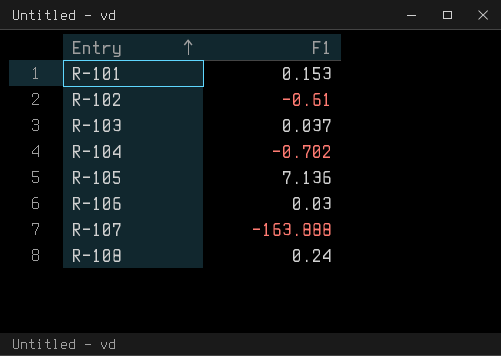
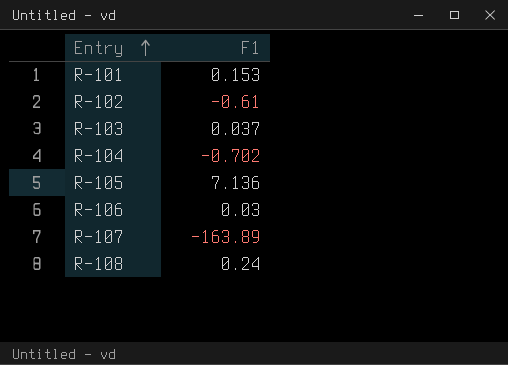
R-107 | F1: -163.888 -> -163.89

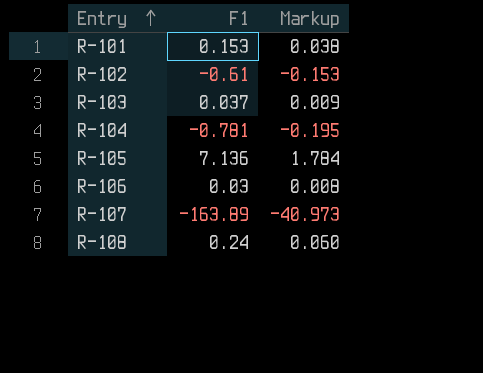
column Markup | formula: none -> [F1] * 0.25
R-104 | F1: -0.702 -> -0.781

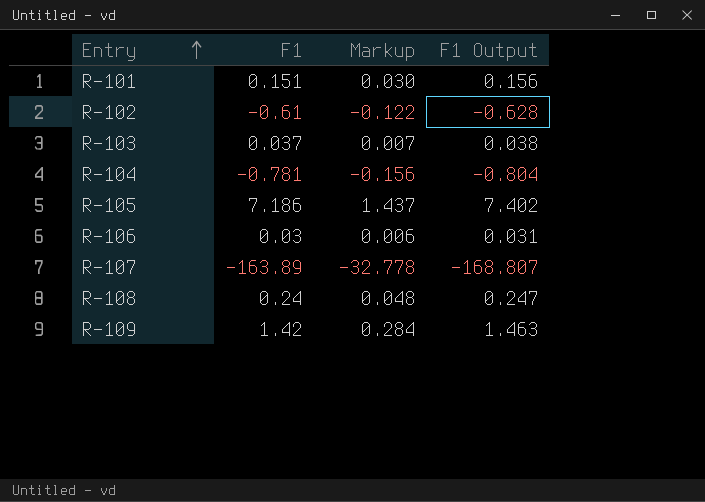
column Markup | formula: [F1] * 0.25 -> [F1] * 0.2
column F1 Output | formula: none -> [F1] * 1.03
R-101 | F1: 0.153 -> 0.151
R-105 | F1: 7.136 -> 7.186
row R-109: none -> 1.42 | 0.284 | 1.463

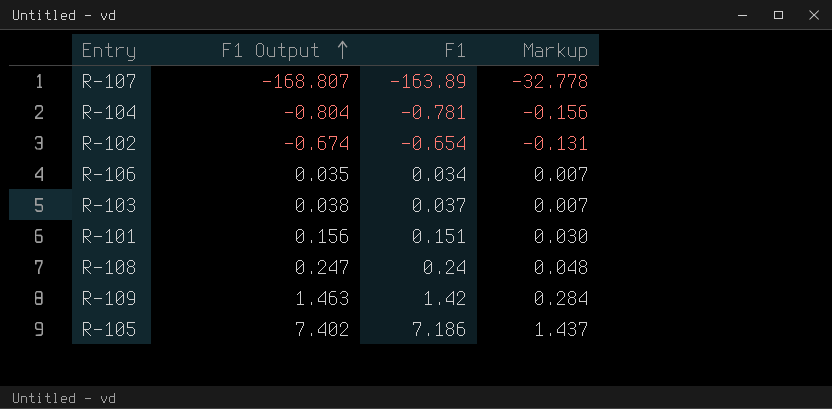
row order: Entry ascending -> F1 Output ascending
column F1 Output | position: 4 -> 2
R-102 | F1 Output: -0.628 -> -0.674
R-102 | F1: -0.61 -> -0.654
R-102 | Markup: -0.122 -> -0.131
R-106 | F1 Output: 0.031 -> 0.035
R-106 | F1: 0.03 -> 0.034
R-106 | Markup: 0.006 -> 0.007

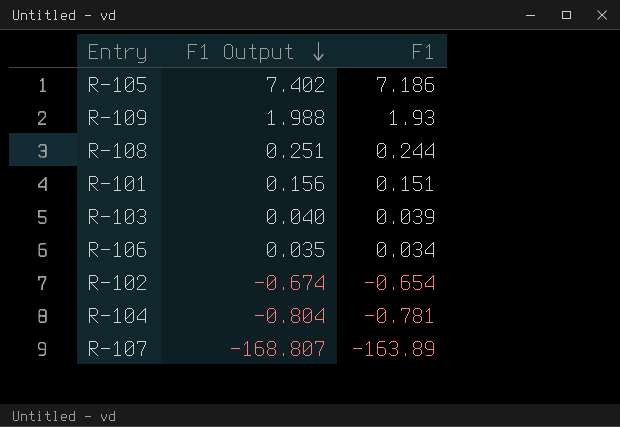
row order: F1 Output ascending -> F1 Output descending
column Markup | formula: [F1] * 0.2 -> none
R-109 | F1 Output: 1.463 -> 1.988
R-109 | F1: 1.42 -> 1.93
R-108 | F1 Output: 0.247 -> 0.251
R-108 | F1: 0.24 -> 0.244
R-103 | F1 Output: 0.038 -> 0.040
R-103 | F1: 0.037 -> 0.039

